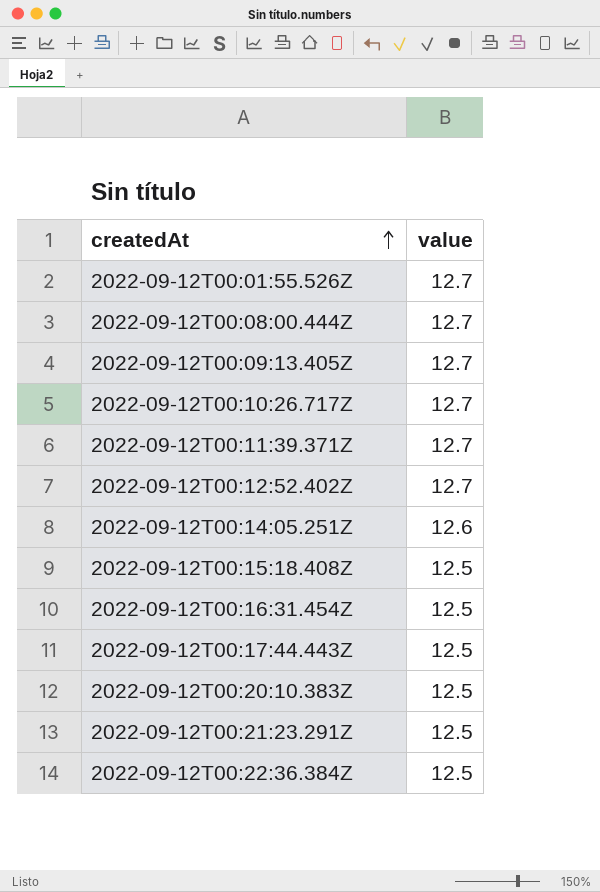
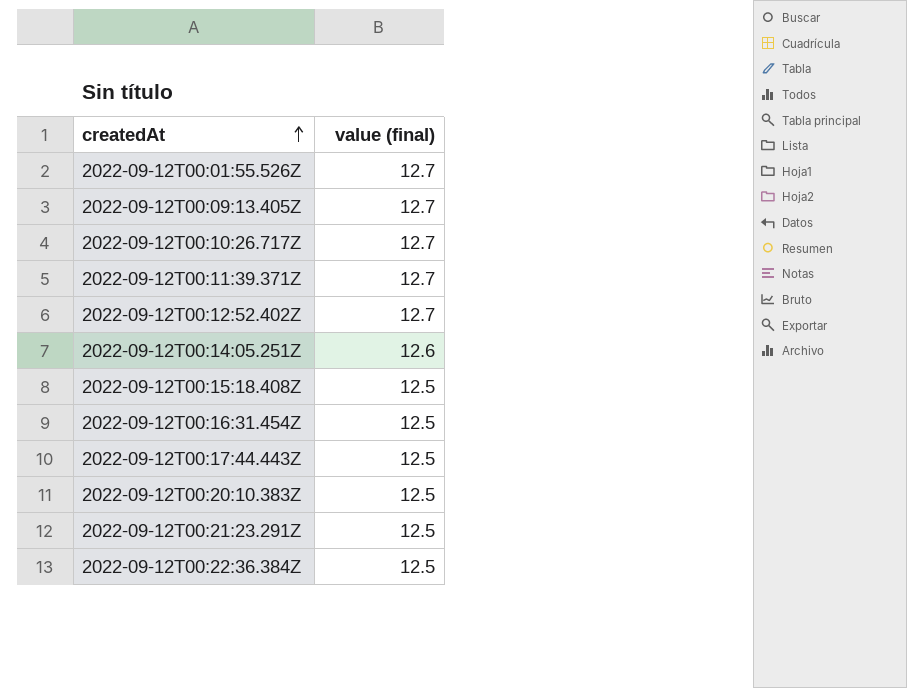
column name: value -> value (final)
row 2022-09-12T00:08:00.444Z: 12.7 -> none

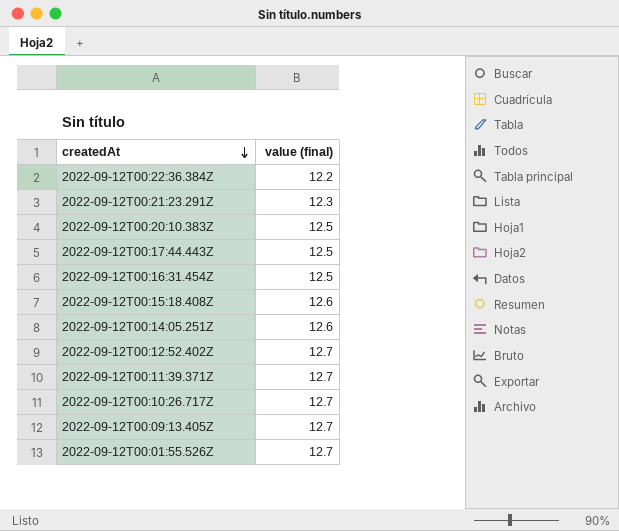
row order: createdAt ascending -> createdAt descending
2022-09-12T00:22:36.384Z | value (final): 12.5 -> 12.2
2022-09-12T00:21:23.291Z | value (final): 12.5 -> 12.3
2022-09-12T00:15:18.408Z | value (final): 12.5 -> 12.6

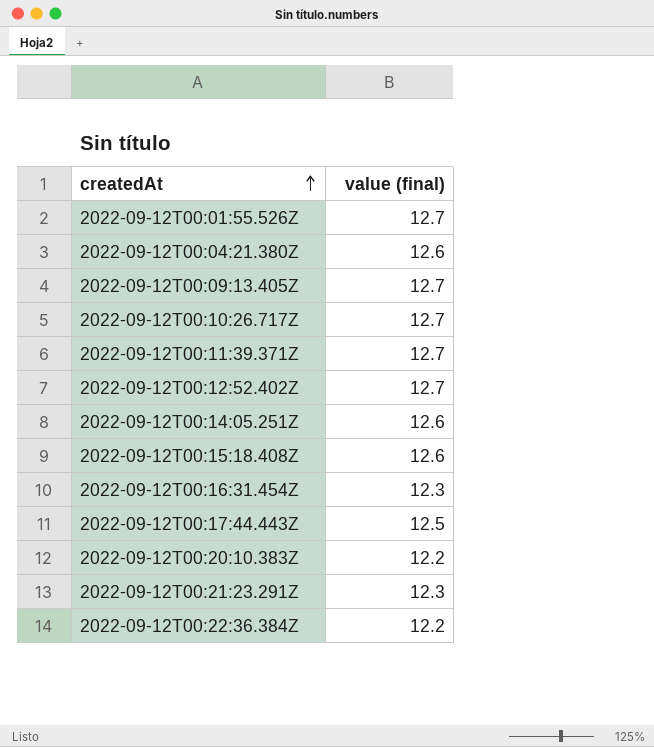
row order: createdAt descending -> createdAt ascending
row 2022-09-12T00:04:21.380Z: none -> 12.6
2022-09-12T00:16:31.454Z | value (final): 12.5 -> 12.3
2022-09-12T00:20:10.383Z | value (final): 12.5 -> 12.2

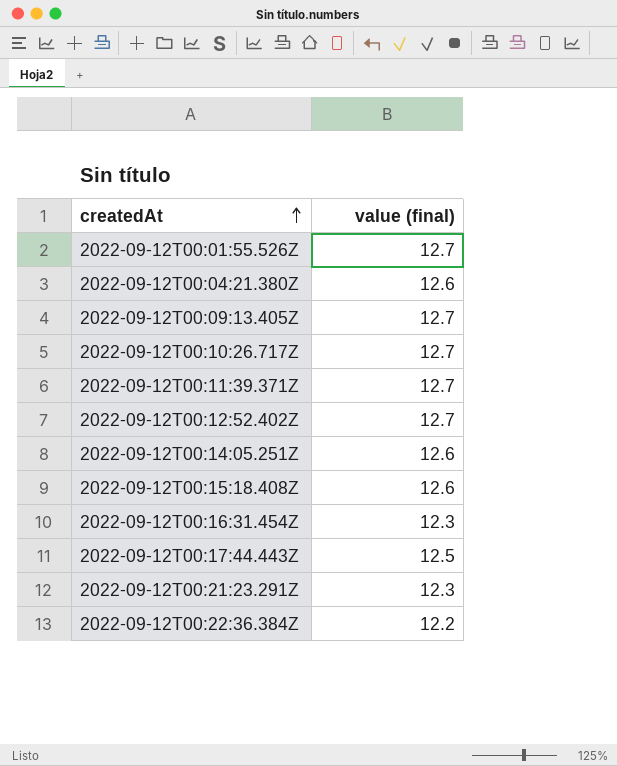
row 2022-09-12T00:20:10.383Z: 12.2 -> none

